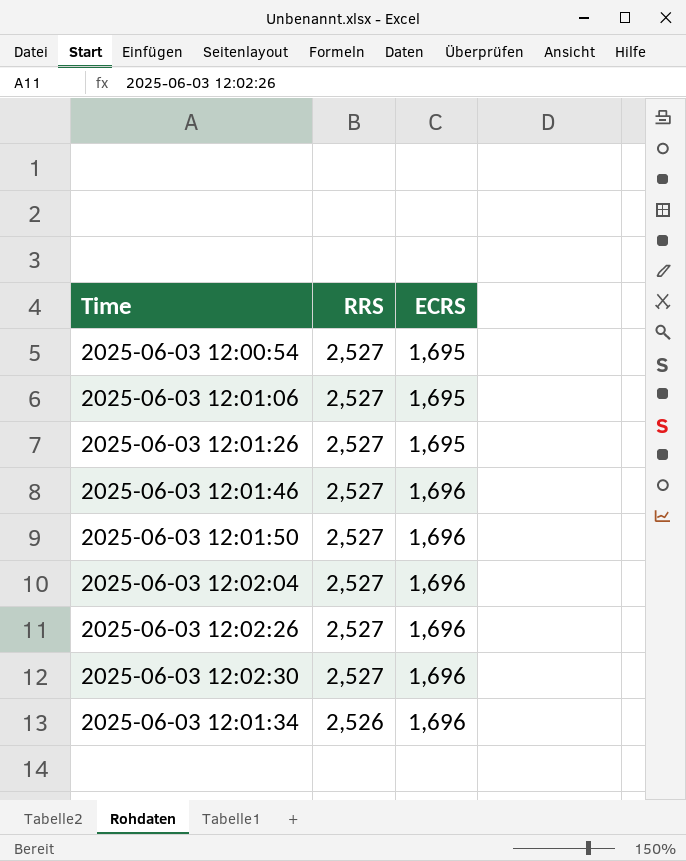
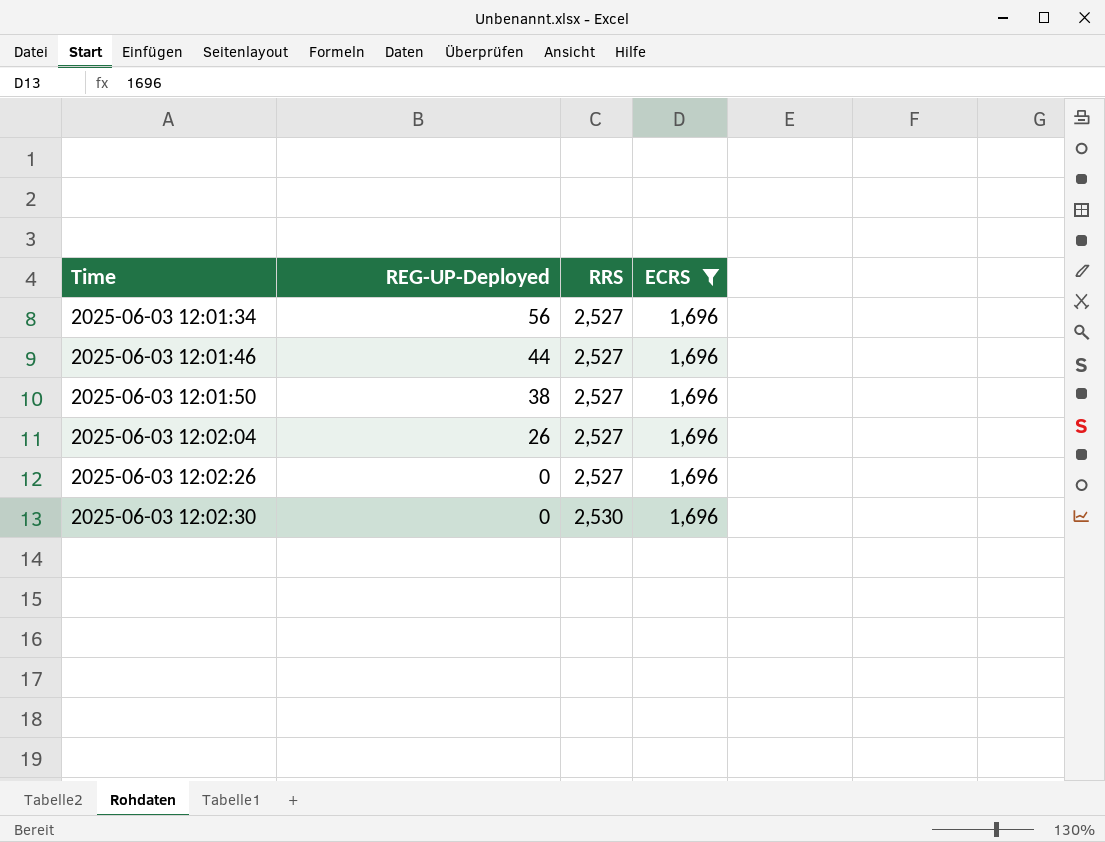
filter: none -> ECRS = 1,696
row order: RRS descending -> Time ascending
column REG-UP-Deployed | position: none -> 2
2025-06-03 12:01:34 | RRS: 2,526 -> 2,527
2025-06-03 12:02:30 | RRS: 2,527 -> 2,530

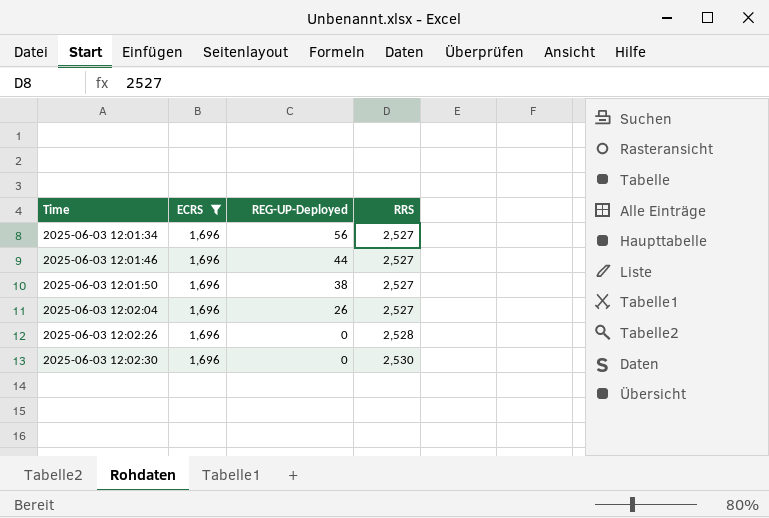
column ECRS | position: 4 -> 2
2025-06-03 12:02:26 | RRS: 2,527 -> 2,528

